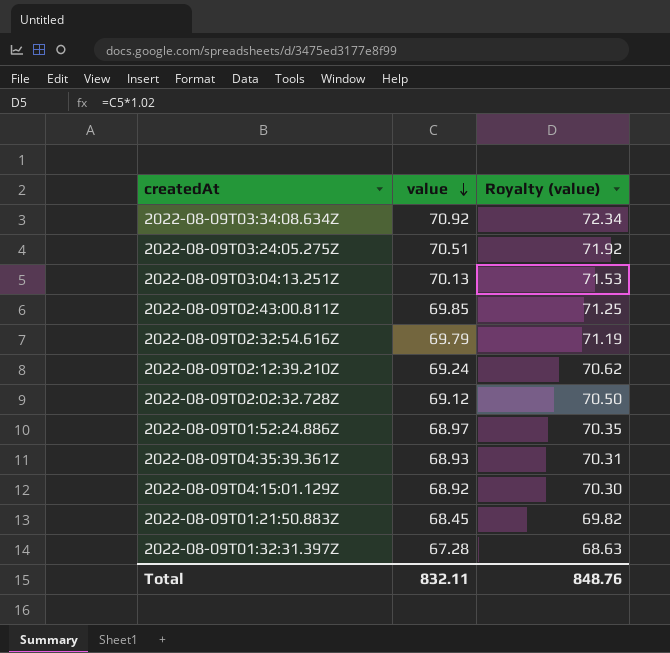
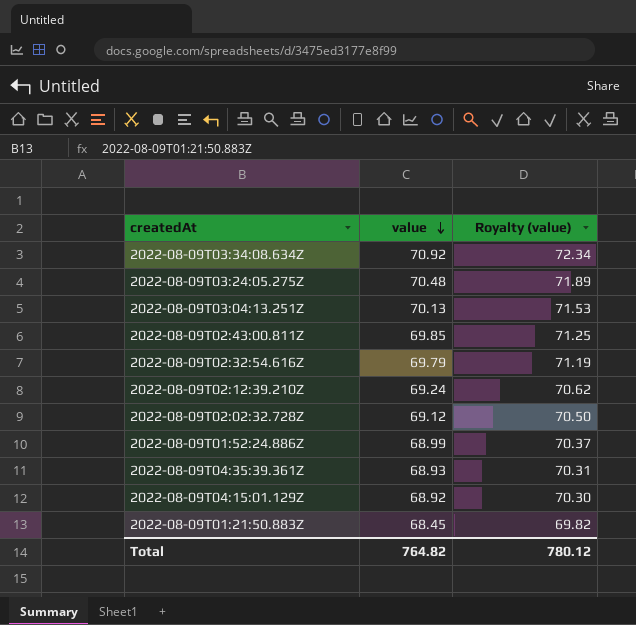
row 2022-08-09T01:32:31.397Z: 67.28 | 68.63 -> none
2022-08-09T03:24:05.275Z | value: 70.51 -> 70.48
2022-08-09T03:24:05.275Z | Royalty (value): 71.92 -> 71.89
2022-08-09T01:52:24.886Z | value: 68.97 -> 68.99
2022-08-09T01:52:24.886Z | Royalty (value): 70.35 -> 70.37
Total | value: 832.11 -> 764.82
Total | Royalty (value): 848.76 -> 780.12

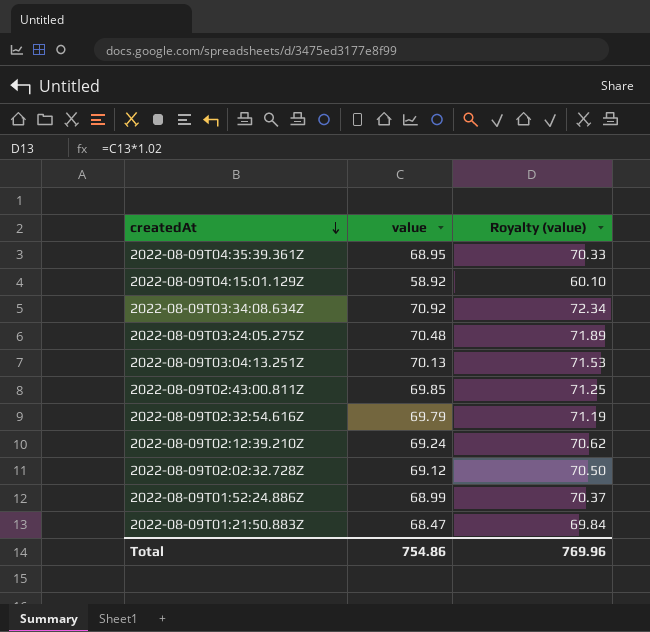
row order: value descending -> createdAt descending
2022-08-09T04:35:39.361Z | value: 68.93 -> 68.95
2022-08-09T04:35:39.361Z | Royalty (value): 70.31 -> 70.33
2022-08-09T04:15:01.129Z | value: 68.92 -> 58.92
2022-08-09T04:15:01.129Z | Royalty (value): 70.30 -> 60.10
2022-08-09T01:21:50.883Z | value: 68.45 -> 68.47
2022-08-09T01:21:50.883Z | Royalty (value): 69.82 -> 69.84
Total | value: 764.82 -> 754.86
Total | Royalty (value): 780.12 -> 769.96

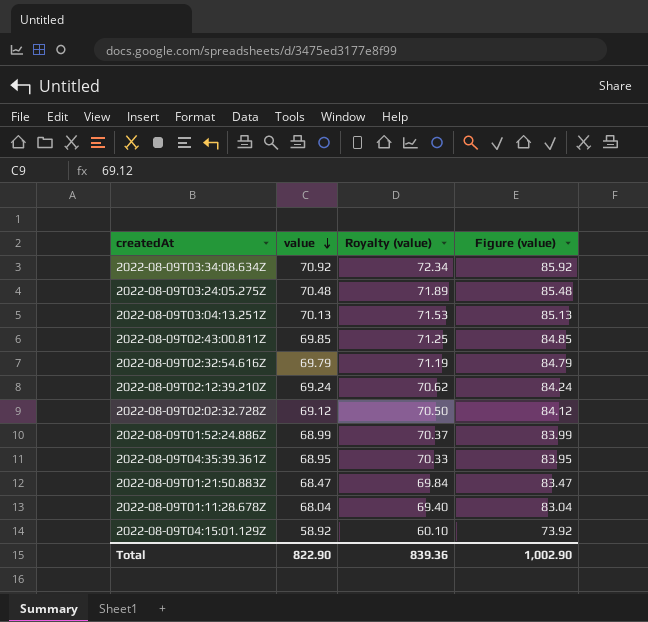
row order: createdAt descending -> value descending
column Figure (value) | formula: none -> [value] + 15
row 2022-08-09T01:11:28.678Z: none -> 68.04 | 69.40 | 83.04
Total | value: 754.86 -> 822.90
Total | Royalty (value): 769.96 -> 839.36

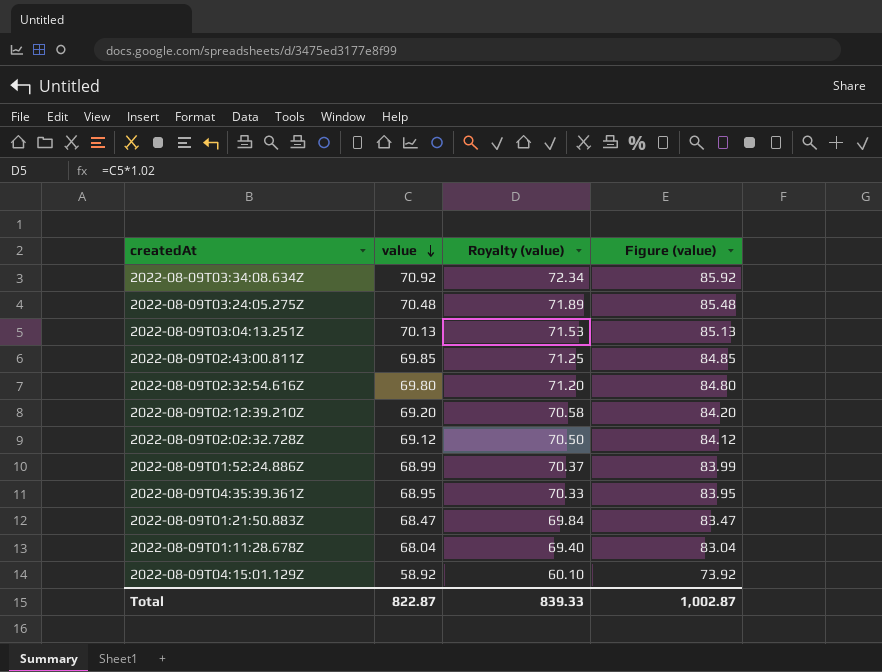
2022-08-09T02:32:54.616Z | value: 69.79 -> 69.80
2022-08-09T02:32:54.616Z | Royalty (value): 71.19 -> 71.20
2022-08-09T02:32:54.616Z | Figure (value): 84.79 -> 84.80
2022-08-09T02:12:39.210Z | value: 69.24 -> 69.20
2022-08-09T02:12:39.210Z | Royalty (value): 70.62 -> 70.58
2022-08-09T02:12:39.210Z | Figure (value): 84.24 -> 84.20
Total | value: 822.90 -> 822.87
Total | Royalty (value): 839.36 -> 839.33
Total | Figure (value): 1,002.90 -> 1,002.87

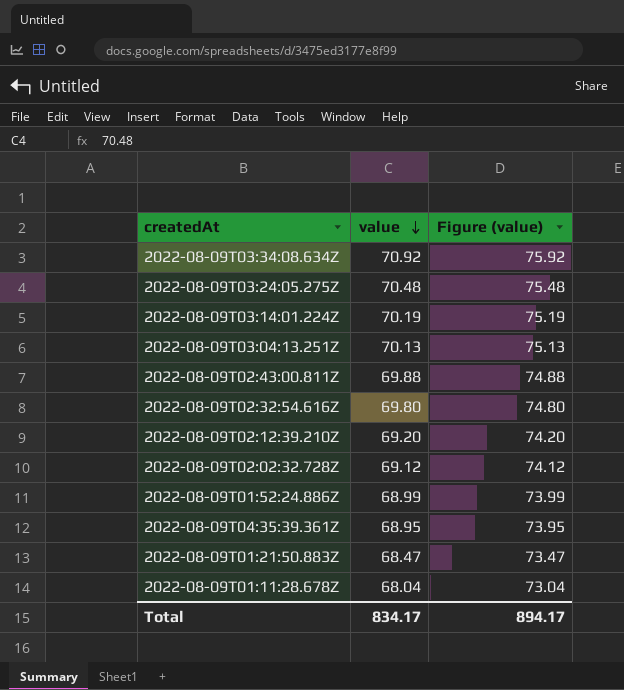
column Royalty (value) | formula: [value] * 1.02 -> none
column Figure (value) | formula: [value] + 15 -> [value] + 5
row 2022-08-09T04:15:01.129Z: 58.92 | 60.10 | 73.92 -> none
row 2022-08-09T03:14:01.224Z: none -> 70.19 | 75.19
2022-08-09T02:43:00.811Z | value: 69.85 -> 69.88
Total | value: 822.87 -> 834.17
Total | Figure (value): 1,002.87 -> 894.17

